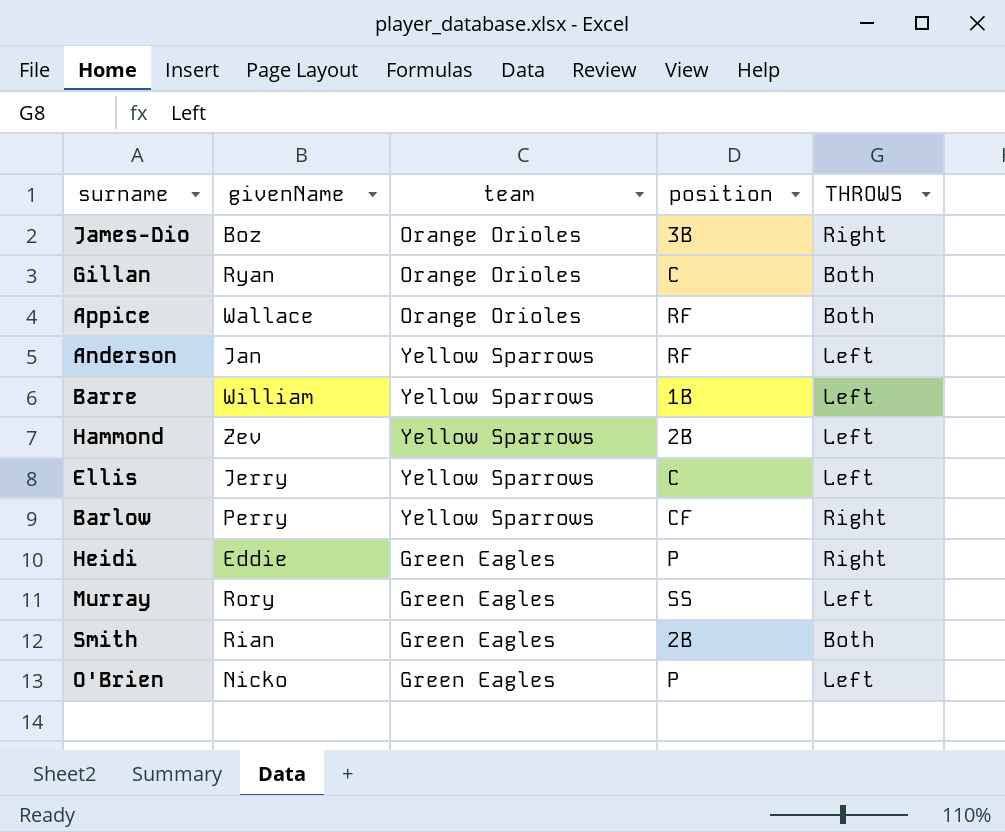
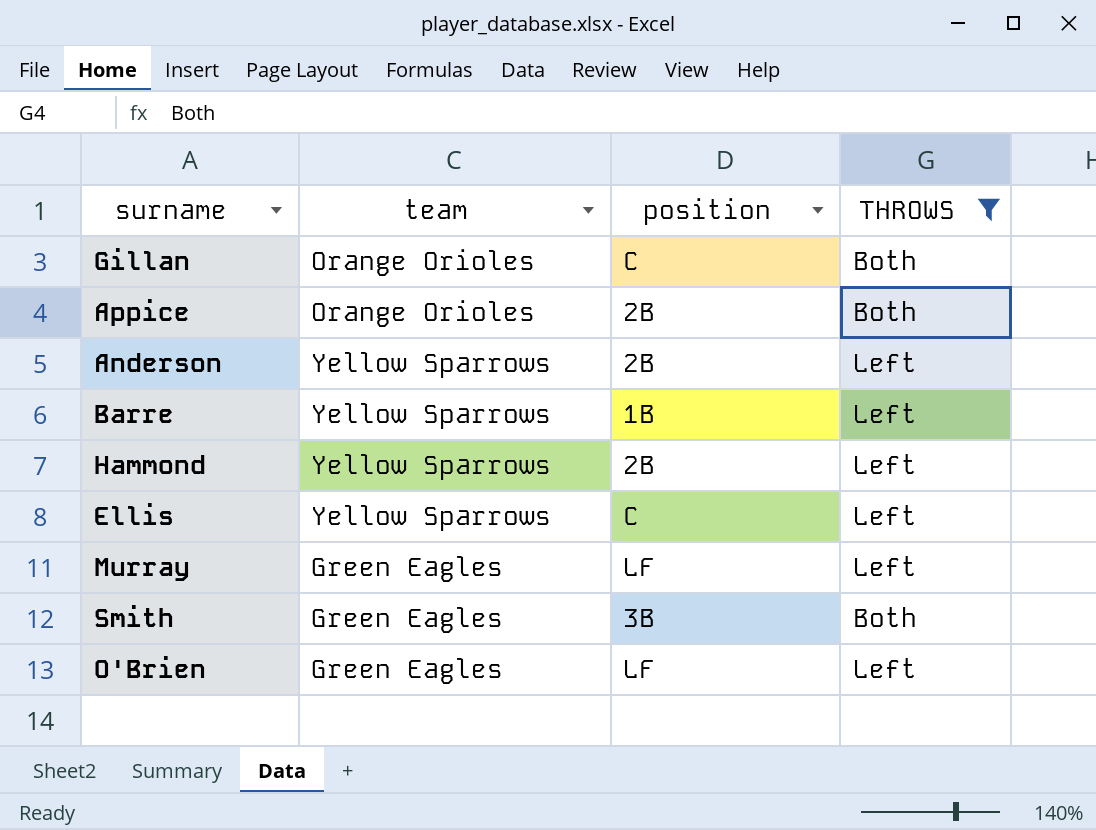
filter: none -> THROWS != Right
column givenName | position: 2 -> none
Appice | position: RF -> 2B
Anderson | position: RF -> 2B
Murray | position: SS -> LF
Smith | position: 2B -> 3B
O'Brien | position: P -> LF

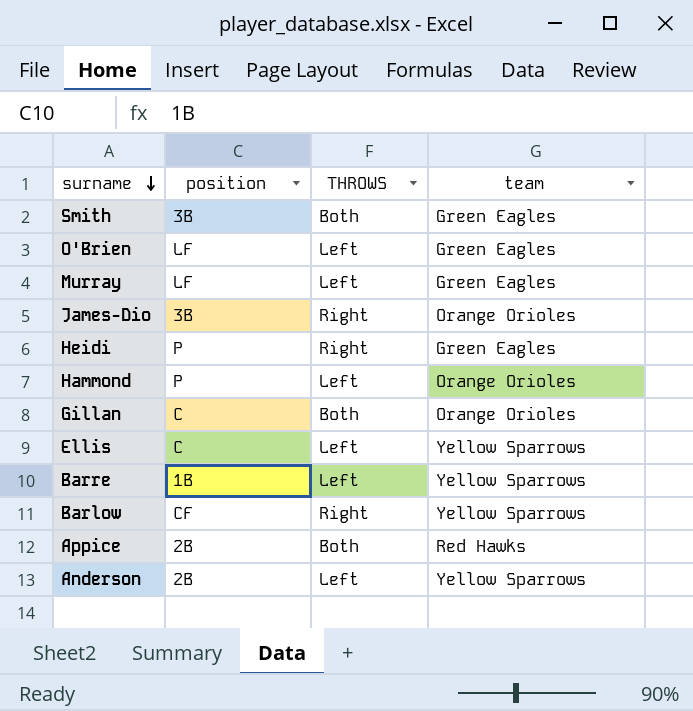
filter: THROWS != Right -> none
row order: none -> surname descending
column team | position: 2 -> 4
Hammond | position: 2B -> P
Hammond | team: Yellow Sparrows -> Orange Orioles
Appice | team: Orange Orioles -> Red Hawks

